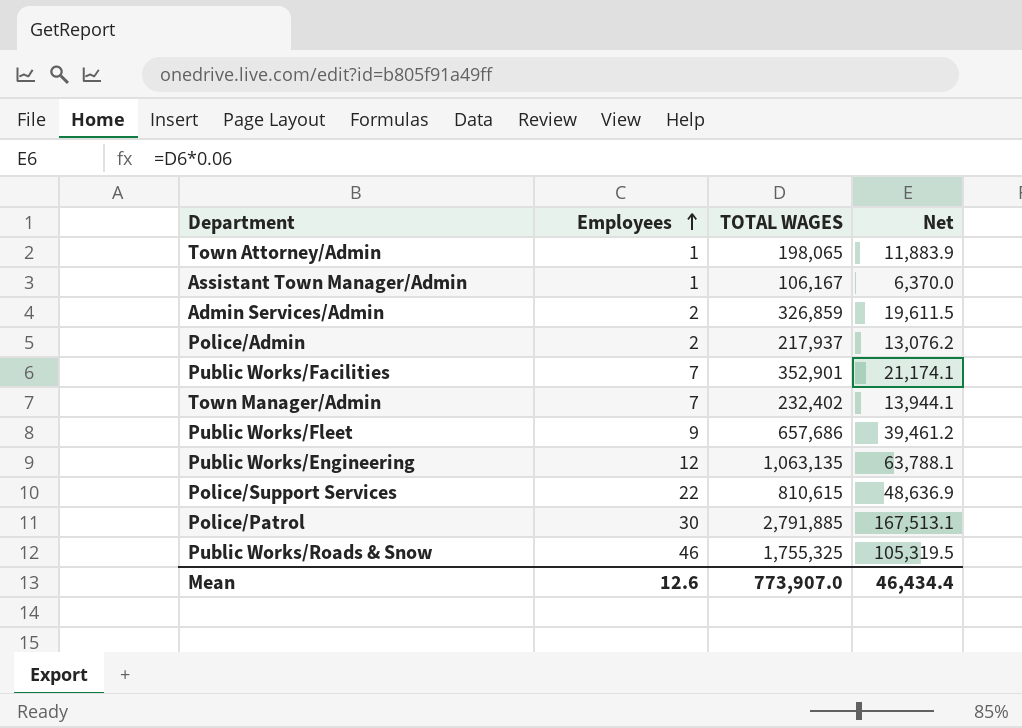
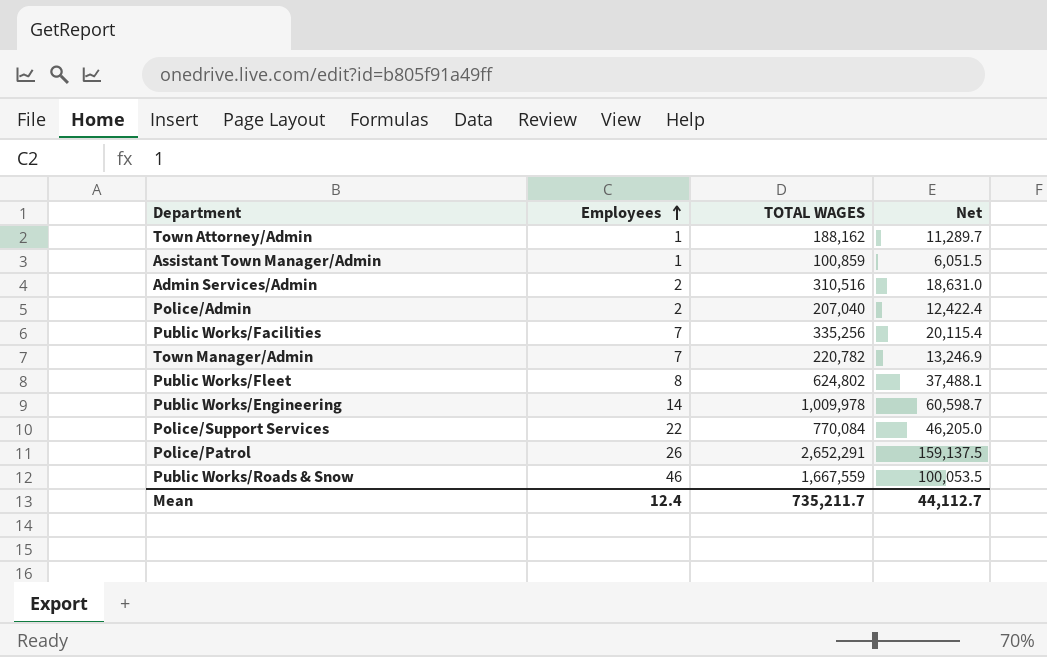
Town Attorney/Admin | TOTAL WAGES: 198,065 -> 188,162
Town Attorney/Admin | Net: 11,883.9 -> 11,289.7
Assistant Town Manager/Admin | TOTAL WAGES: 106,167 -> 100,859
Assistant Town Manager/Admin | Net: 6,370.0 -> 6,051.5
Admin Services/Admin | TOTAL WAGES: 326,859 -> 310,516
Admin Services/Admin | Net: 19,611.5 -> 18,631.0
Police/Admin | TOTAL WAGES: 217,937 -> 207,040
Police/Admin | Net: 13,076.2 -> 12,422.4
Public Works/Facilities | TOTAL WAGES: 352,901 -> 335,256
Public Works/Facilities | Net: 21,174.1 -> 20,115.4
Town Manager/Admin | TOTAL WAGES: 232,402 -> 220,782
Town Manager/Admin | Net: 13,944.1 -> 13,246.9
Public Works/Fleet | Employees: 9 -> 8
Public Works/Fleet | TOTAL WAGES: 657,686 -> 624,802
Public Works/Fleet | Net: 39,461.2 -> 37,488.1
Public Works/Engineering | Employees: 12 -> 14
Public Works/Engineering | TOTAL WAGES: 1,063,135 -> 1,009,978
Public Works/Engineering | Net: 63,788.1 -> 60,598.7
Police/Support Services | TOTAL WAGES: 810,615 -> 770,084
Police/Support Services | Net: 48,636.9 -> 46,205.0
Police/Patrol | Employees: 30 -> 26
Police/Patrol | TOTAL WAGES: 2,791,885 -> 2,652,291
Police/Patrol | Net: 167,513.1 -> 159,137.5
Public Works/Roads & Snow | TOTAL WAGES: 1,755,325 -> 1,667,559
Public Works/Roads & Snow | Net: 105,319.5 -> 100,053.5
Mean | Employees: 12.6 -> 12.4
Mean | TOTAL WAGES: 773,907.0 -> 735,211.7
Mean | Net: 46,434.4 -> 44,112.7

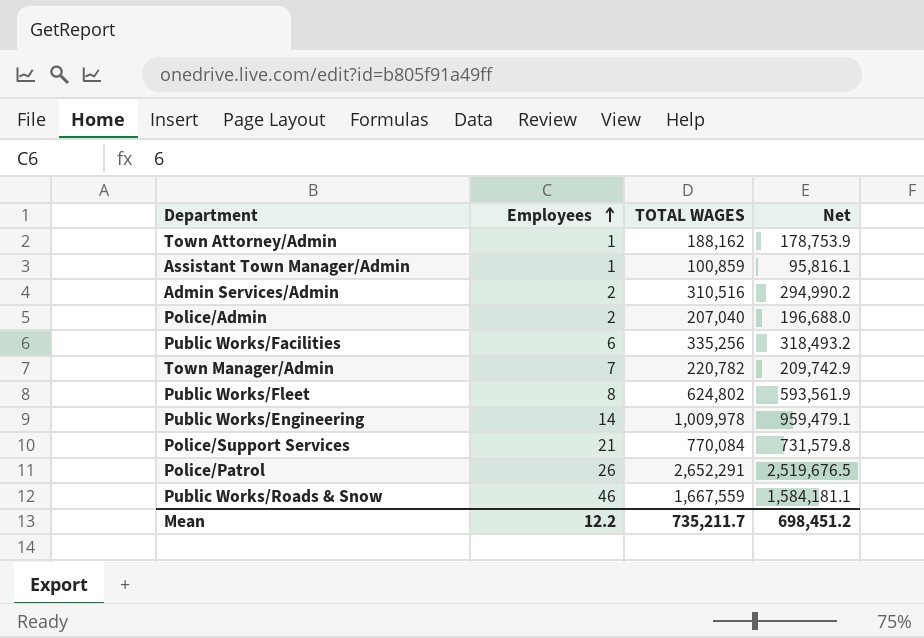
column Net | formula: [TOTAL WAGES] * 0.06 -> [TOTAL WAGES] * 0.95
Public Works/Facilities | Employees: 7 -> 6
Police/Support Services | Employees: 22 -> 21
Mean | Employees: 12.4 -> 12.2
Mean | Net: 44,112.7 -> 698,451.2

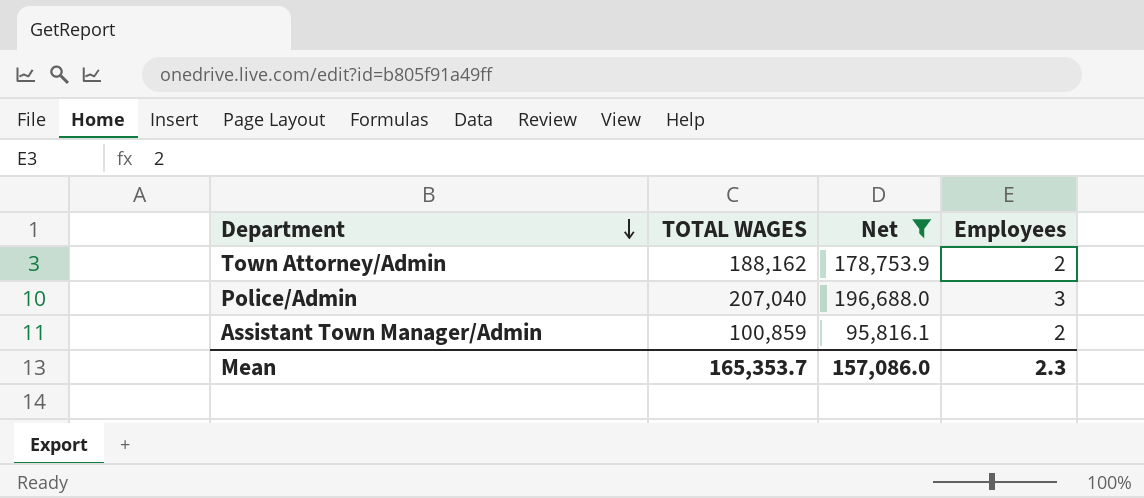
filter: none -> Net <= 196,688.0
row order: Employees ascending -> Department descending
column Employees | position: 2 -> 4
Town Attorney/Admin | Employees: 1 -> 2
Police/Admin | Employees: 2 -> 3
Assistant Town Manager/Admin | Employees: 1 -> 2
Mean | TOTAL WAGES: 735,211.7 -> 165,353.7
Mean | Net: 698,451.2 -> 157,086.0
Mean | Employees: 12.2 -> 2.3

